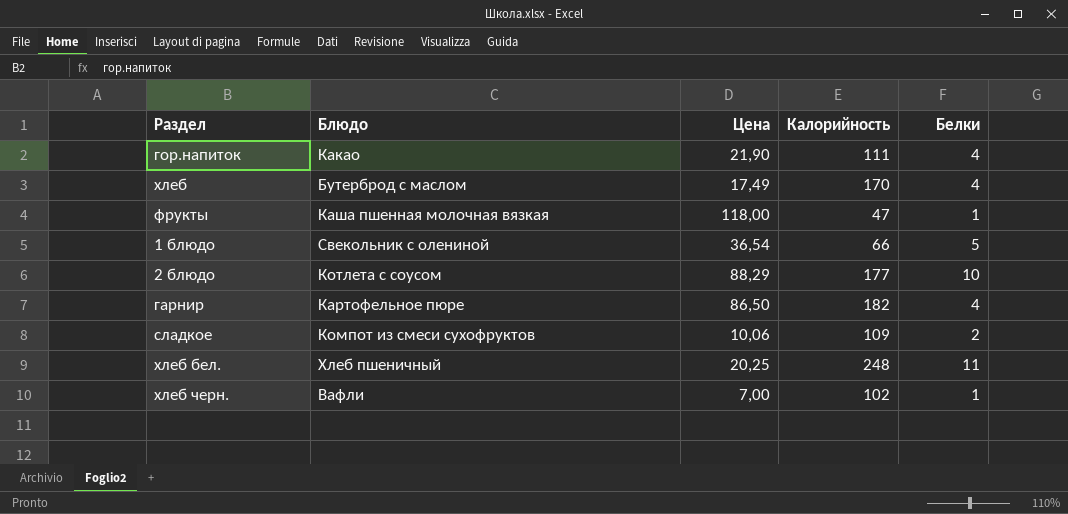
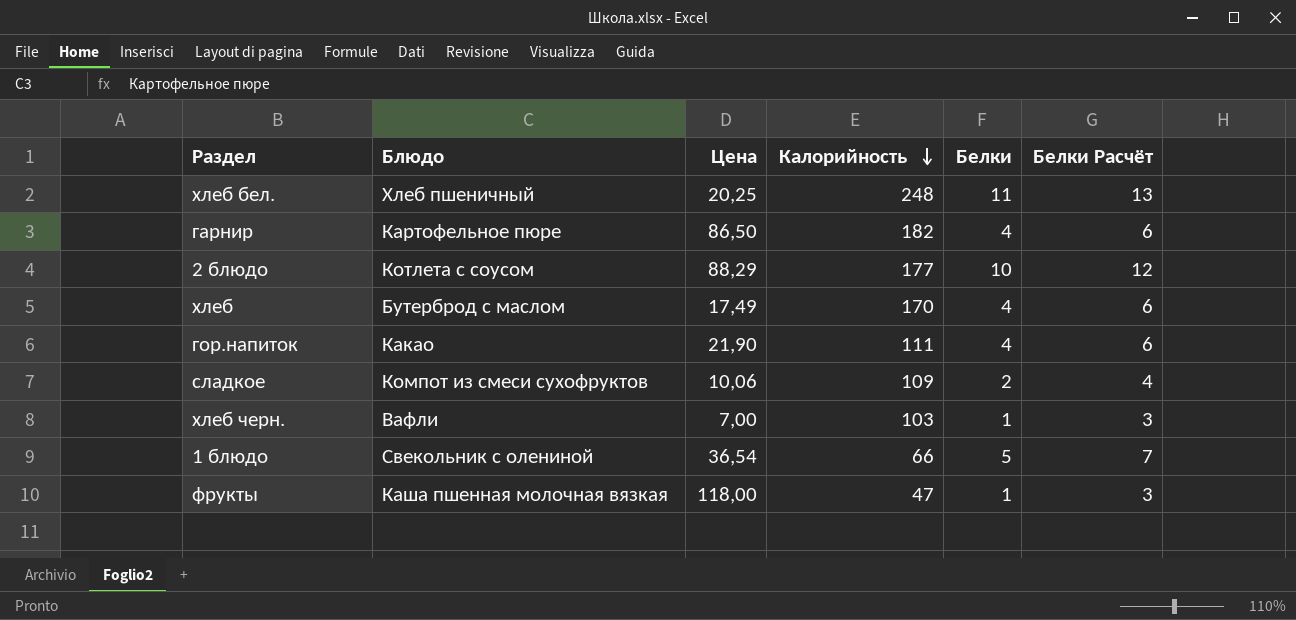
row order: none -> Калорийность descending
column Белки Расчёт | formula: none -> [Белки] + 2
хлеб черн. | Калорийность: 102 -> 103

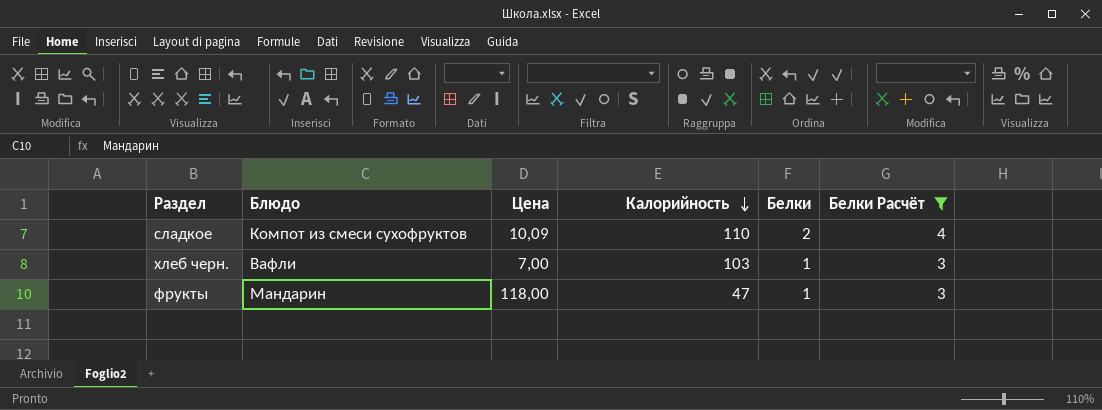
filter: none -> Белки Расчёт <= 4
сладкое | Цена: 10,06 -> 10,09
сладкое | Калорийность: 109 -> 110
фрукты | Блюдо: Каша пшенная молочная вязкая -> Мандарин

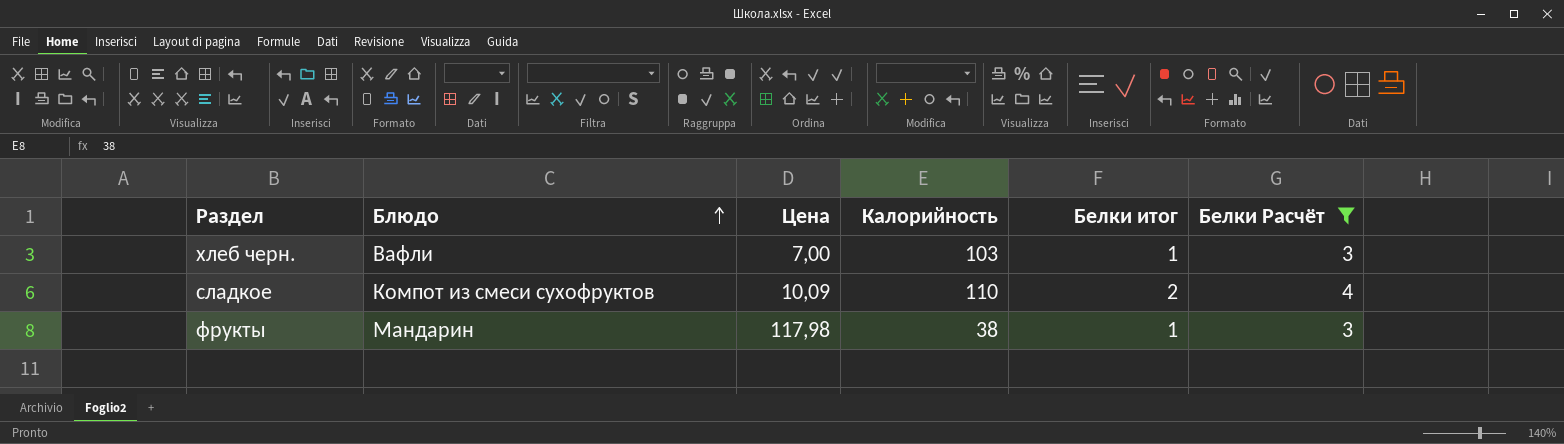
row order: Калорийность descending -> Блюдо ascending
column name: Белки -> Белки итог
фрукты | Цена: 118,00 -> 117,98
фрукты | Калорийность: 47 -> 38

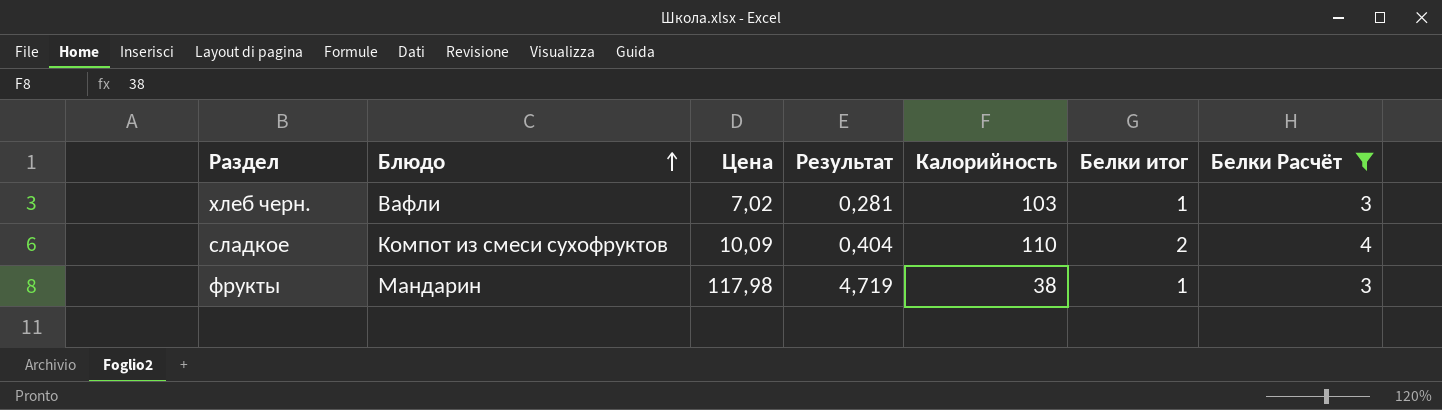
column Результат | formula: none -> [Цена] * 0,04
хлеб черн. | Цена: 7,00 -> 7,02

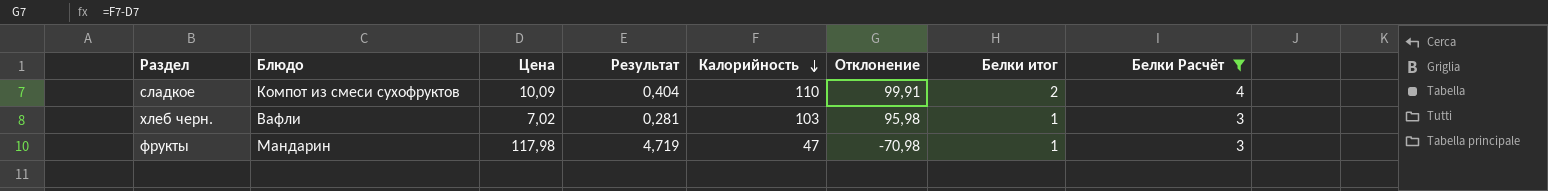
row order: Блюдо ascending -> Калорийность descending
column Отклонение | formula: none -> [Калорийность] - [Цена]
фрукты | Калорийность: 38 -> 47

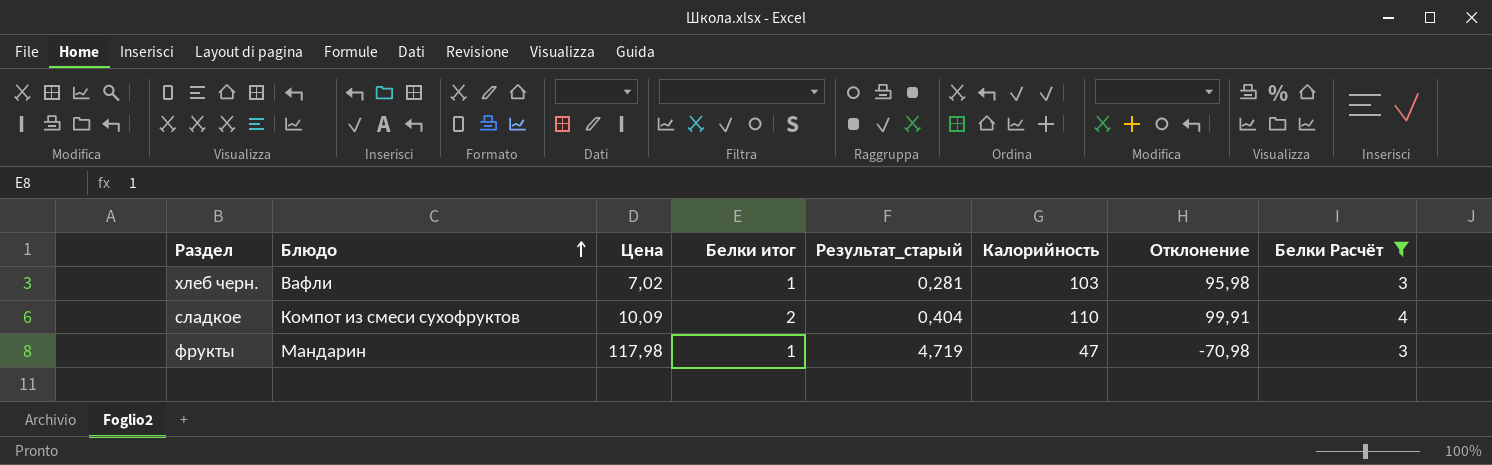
row order: Калорийность descending -> Блюдо ascending
column Белки итог | position: 7 -> 4
column name: Результат -> Результат_старый

